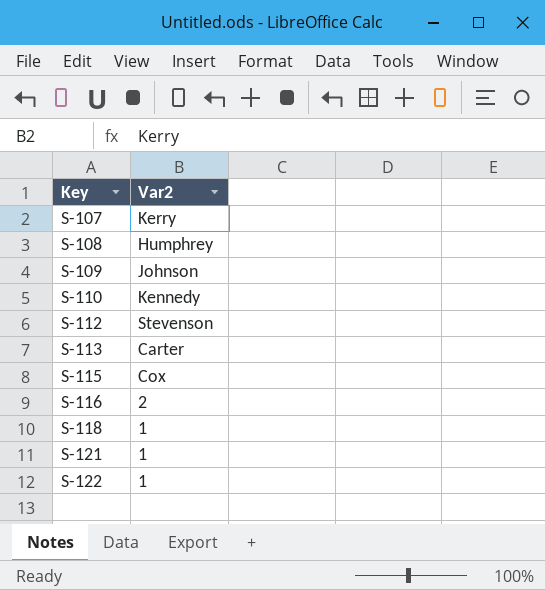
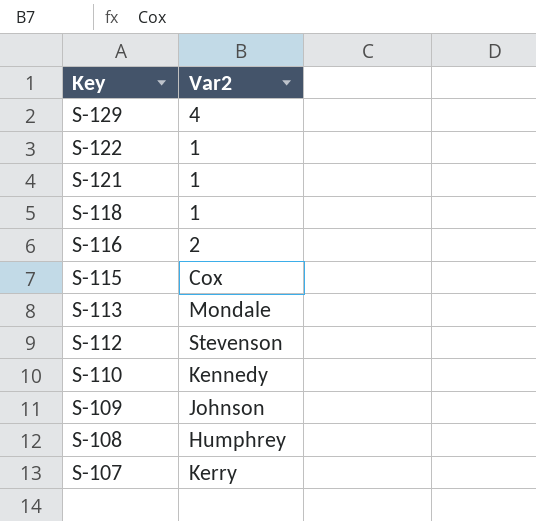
row order: Key ascending -> Key descending
row S-129: none -> 4
S-113 | Var2: Carter -> Mondale

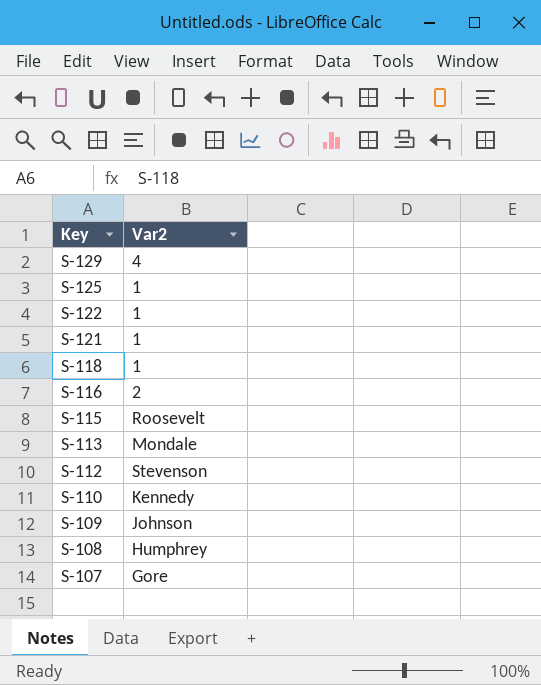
row S-125: none -> 1
S-115 | Var2: Cox -> Roosevelt
S-107 | Var2: Kerry -> Gore

